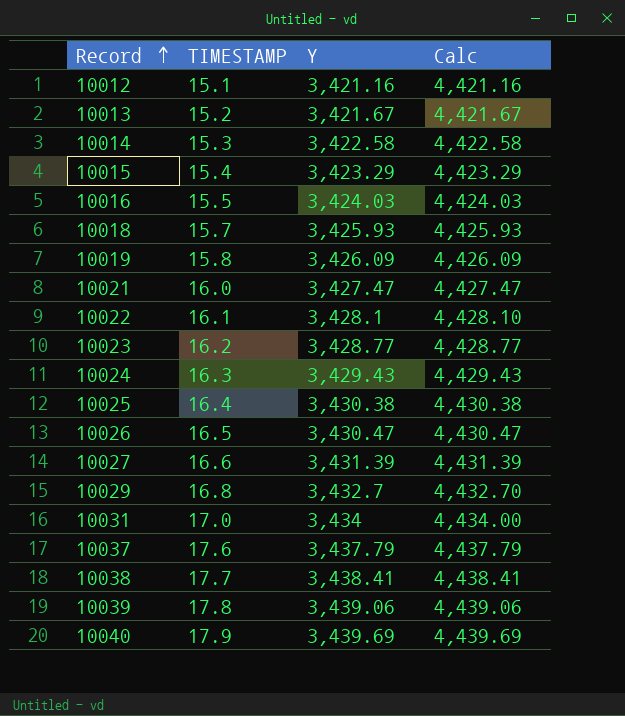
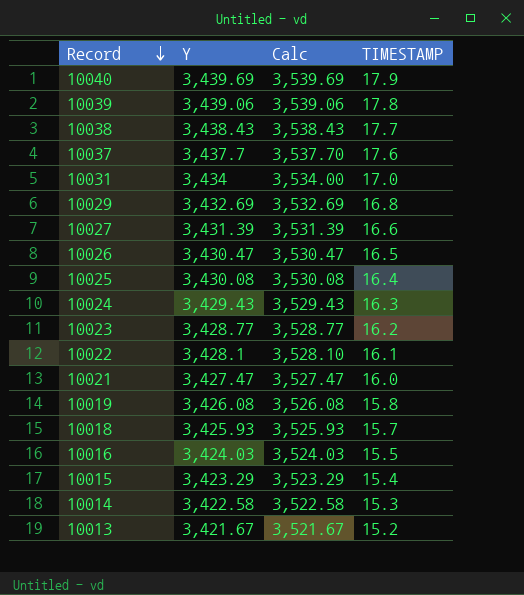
row order: Record ascending -> Record descending
column Calc | formula: [Y] + 1000 -> [Y] + 100
column TIMESTAMP | position: 2 -> 4
row 10012: 15.1 | 3,421.16 | 4,421.16 -> none
10038 | Y: 3,438.41 -> 3,438.43
10037 | Y: 3,437.79 -> 3,437.7
10029 | Y: 3,432.7 -> 3,432.69
10025 | Y: 3,430.38 -> 3,430.08
10019 | Y: 3,426.09 -> 3,426.08

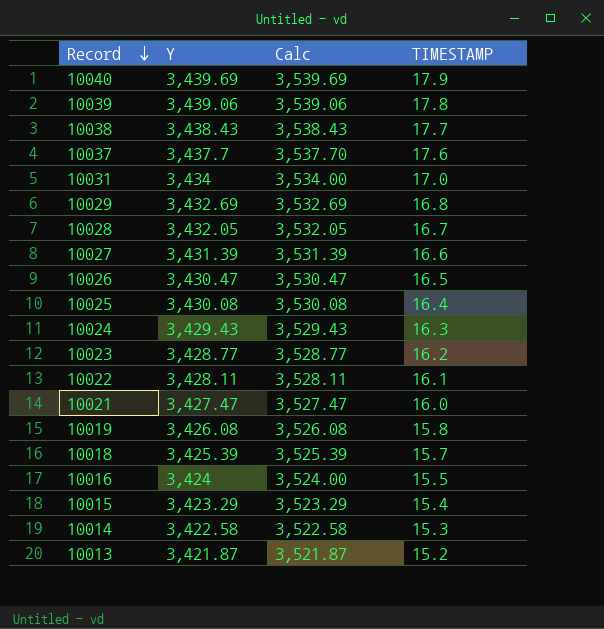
row 10028: none -> 3,432.05 | 3,532.05 | 16.7
10022 | Y: 3,428.1 -> 3,428.11
10022 | Calc: 3,528.10 -> 3,528.11
10018 | Y: 3,425.93 -> 3,425.39
10018 | Calc: 3,525.93 -> 3,525.39
10016 | Y: 3,424.03 -> 3,424
10016 | Calc: 3,524.03 -> 3,524.00
10013 | Y: 3,421.67 -> 3,421.87
10013 | Calc: 3,521.67 -> 3,521.87

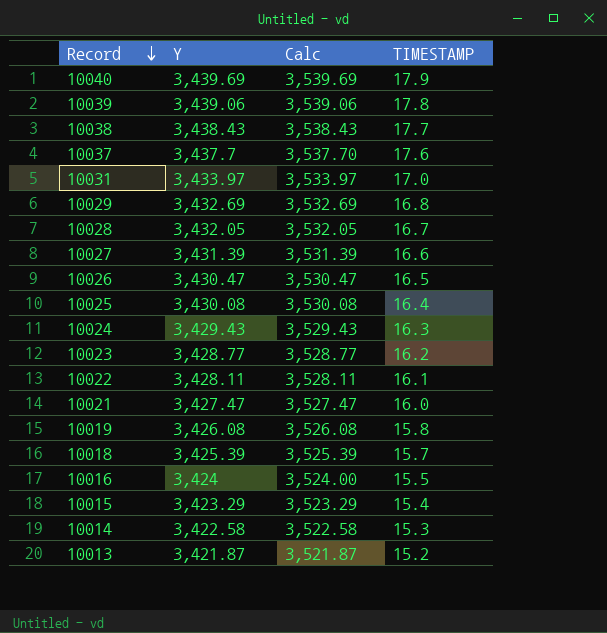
10031 | Y: 3,434 -> 3,433.97
10031 | Calc: 3,534.00 -> 3,533.97

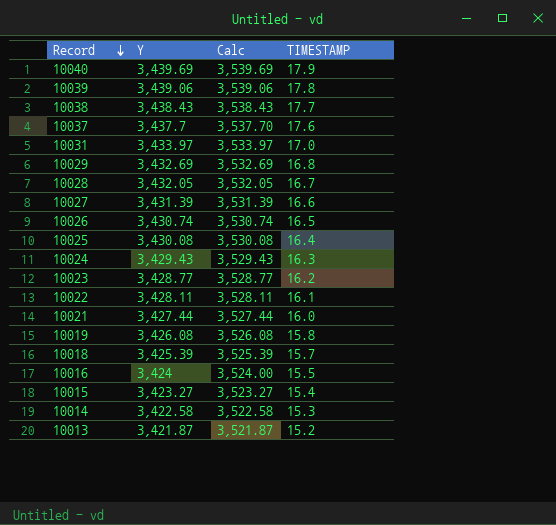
10026 | Y: 3,430.47 -> 3,430.74
10026 | Calc: 3,530.47 -> 3,530.74
10021 | Y: 3,427.47 -> 3,427.44
10021 | Calc: 3,527.47 -> 3,527.44
10015 | Y: 3,423.29 -> 3,423.27
10015 | Calc: 3,523.29 -> 3,523.27

